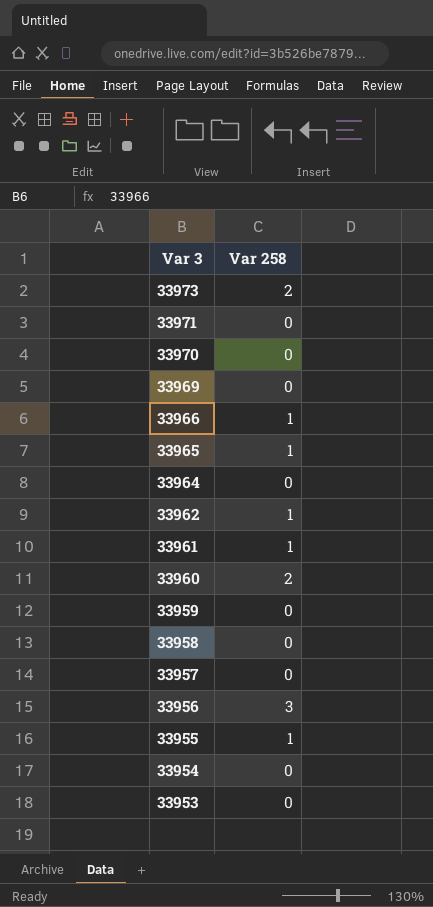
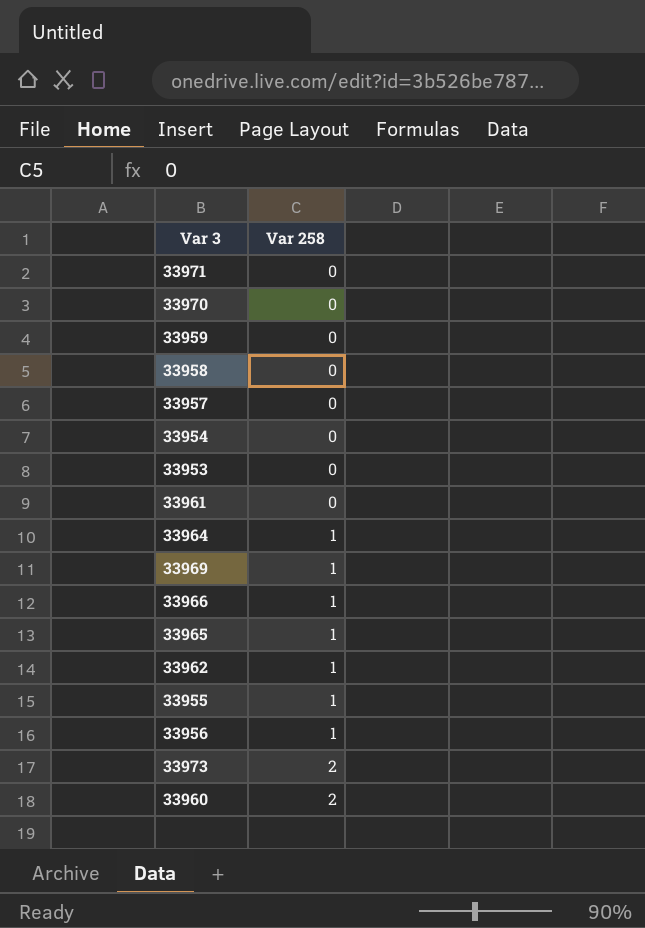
row order: Var 3 descending -> Var 258 ascending
33961 | Var 258: 1 -> 0
33964 | Var 258: 0 -> 1
33969 | Var 258: 0 -> 1
33956 | Var 258: 3 -> 1

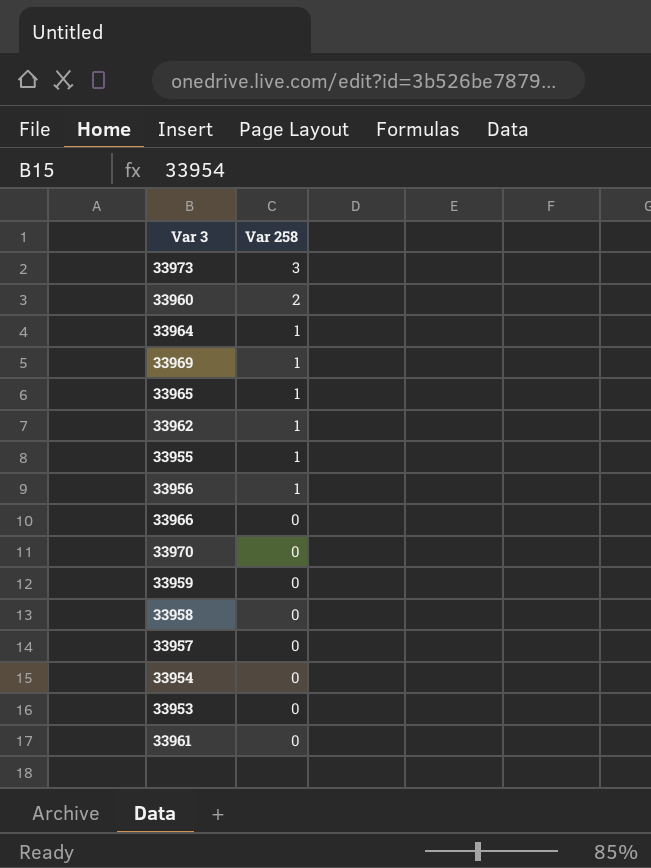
row order: Var 258 ascending -> Var 258 descending
row 33971: 0 -> none
33973 | Var 258: 2 -> 3
33966 | Var 258: 1 -> 0

